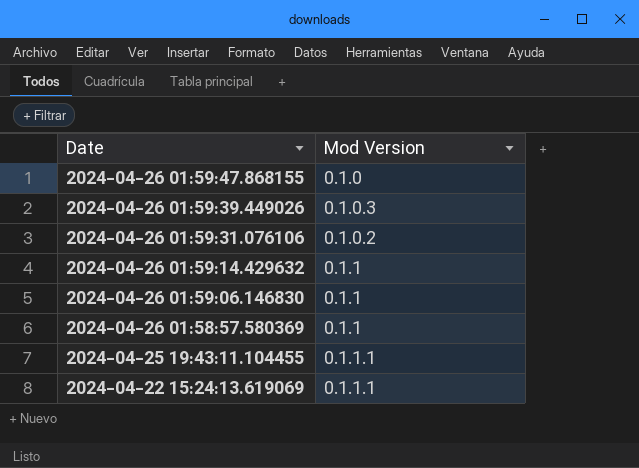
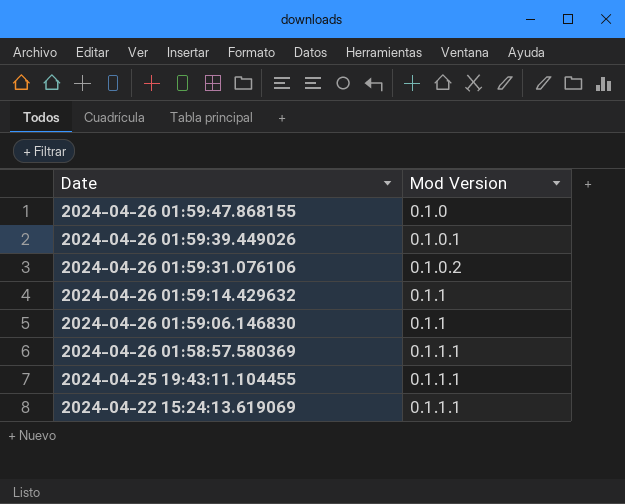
2024-04-26 01:59:39.449026 | Mod Version: 0.1.0.3 -> 0.1.0.1
2024-04-26 01:58:57.580369 | Mod Version: 0.1.1 -> 0.1.1.1

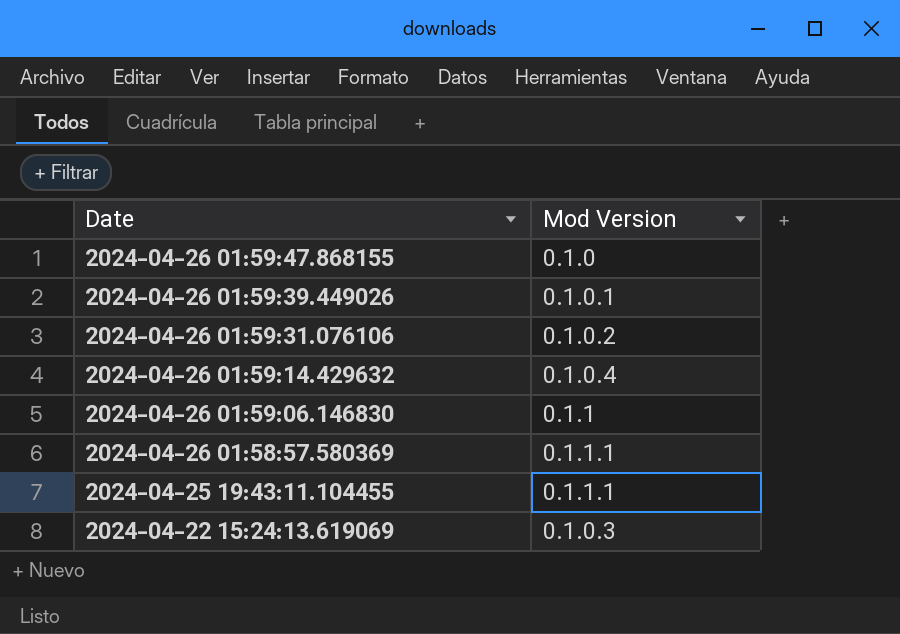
2024-04-26 01:59:14.429632 | Mod Version: 0.1.1 -> 0.1.0.4
2024-04-22 15:24:13.619069 | Mod Version: 0.1.1.1 -> 0.1.0.3

